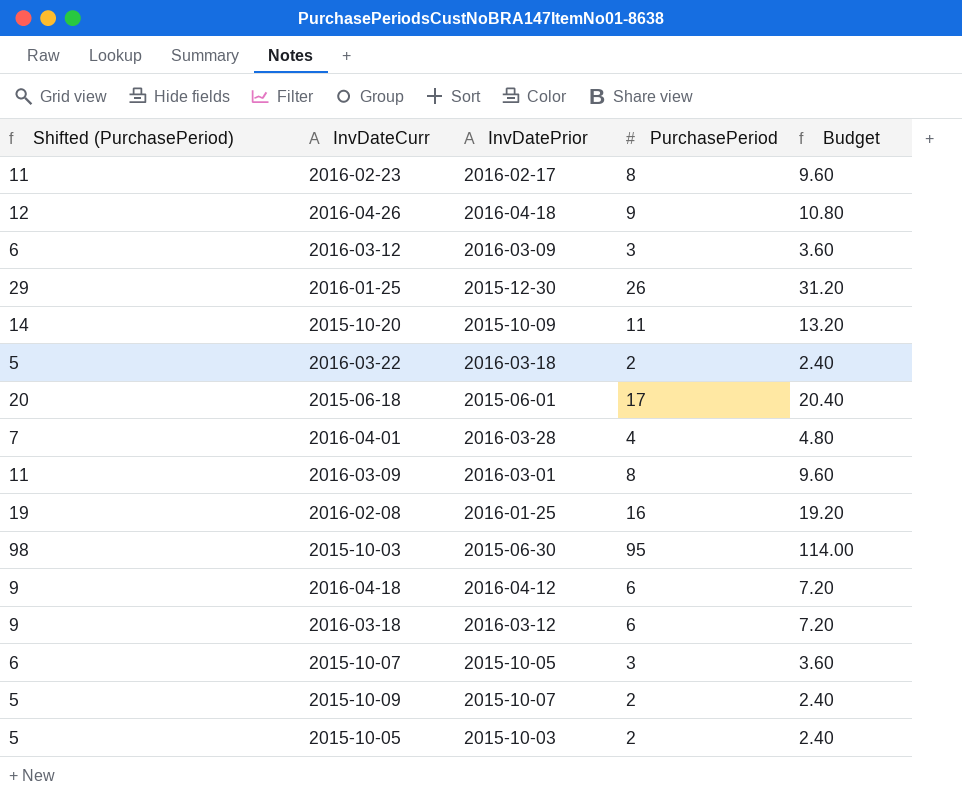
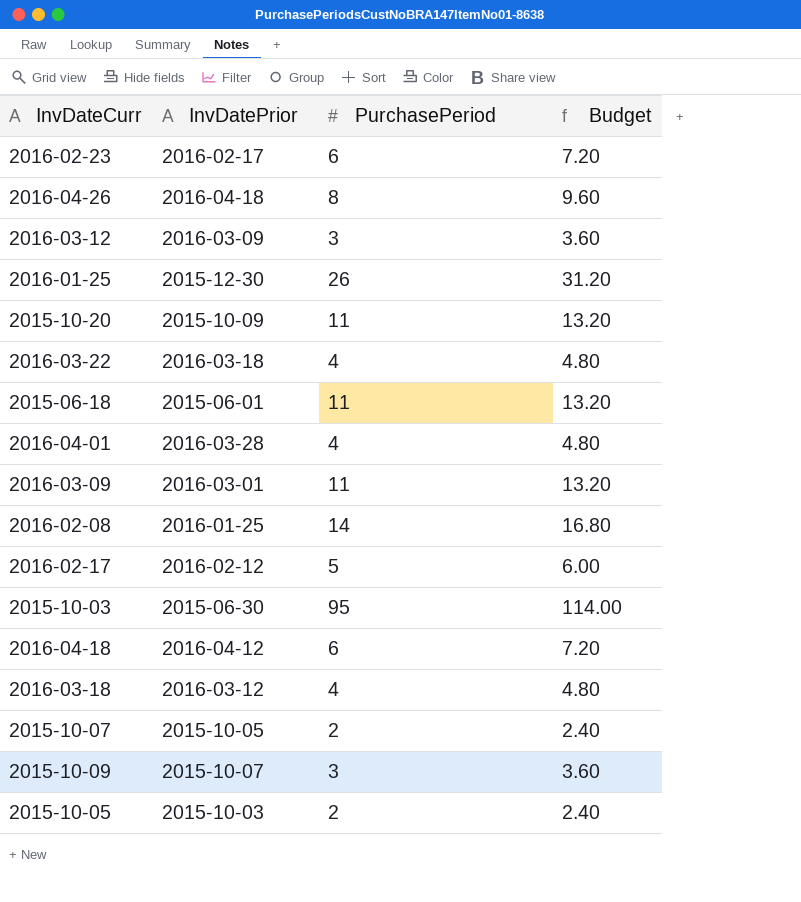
column Shifted (PurchasePeriod) | formula: [PurchasePeriod] + 3 -> none
2016-02-23 | PurchasePeriod: 8 -> 6
2016-02-23 | Budget: 9.60 -> 7.20
2016-04-26 | PurchasePeriod: 9 -> 8
2016-04-26 | Budget: 10.80 -> 9.60
2016-03-22 | PurchasePeriod: 2 -> 4
2016-03-22 | Budget: 2.40 -> 4.80
2015-06-18 | PurchasePeriod: 17 -> 11
2015-06-18 | Budget: 20.40 -> 13.20
2016-03-09 | PurchasePeriod: 8 -> 11
2016-03-09 | Budget: 9.60 -> 13.20
2016-02-08 | PurchasePeriod: 16 -> 14
2016-02-08 | Budget: 19.20 -> 16.80
row 2016-02-17: none -> 2016-02-12 | 5 | 6.00
2016-03-18 | PurchasePeriod: 6 -> 4
2016-03-18 | Budget: 7.20 -> 4.80
2015-10-07 | PurchasePeriod: 3 -> 2
2015-10-07 | Budget: 3.60 -> 2.40
2015-10-09 | PurchasePeriod: 2 -> 3
2015-10-09 | Budget: 2.40 -> 3.60

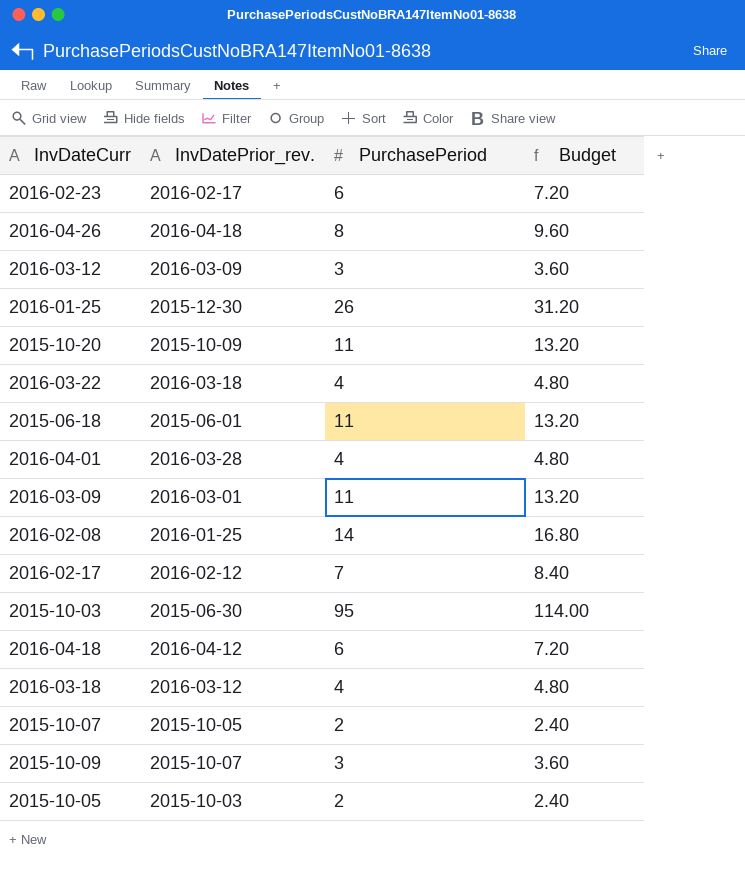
column name: InvDatePrior -> InvDatePrior_rev.
2016-02-17 | PurchasePeriod: 5 -> 7
2016-02-17 | Budget: 6.00 -> 8.40

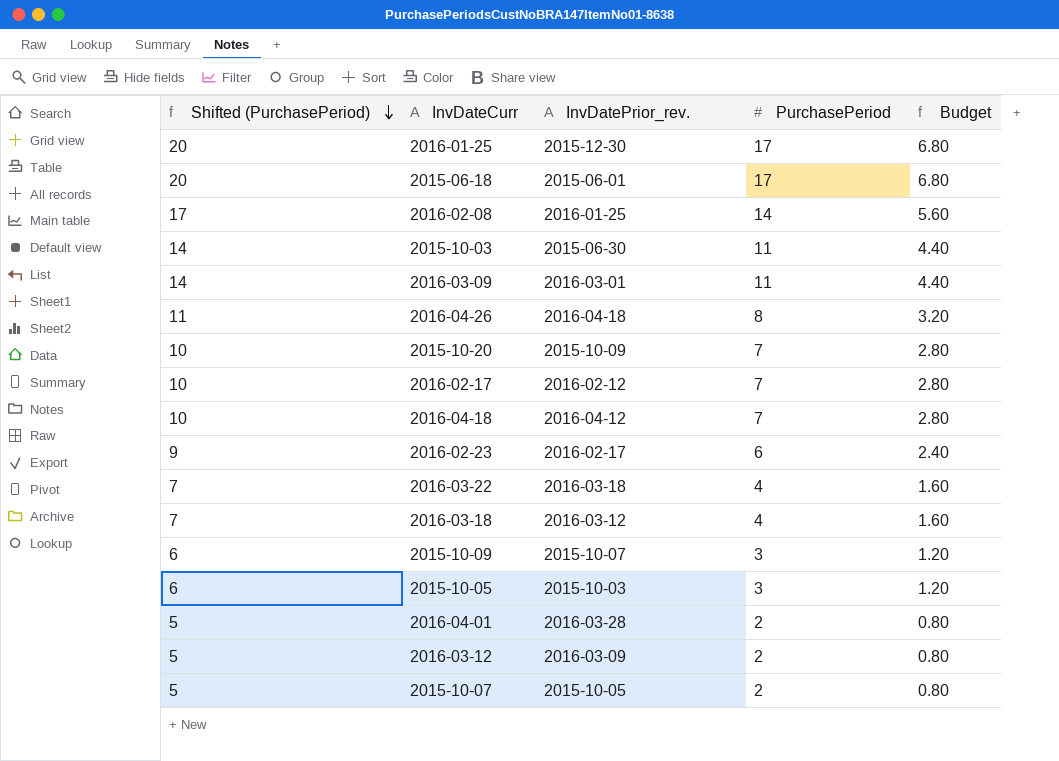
row order: none -> Shifted (PurchasePeriod) descending
column Shifted (PurchasePeriod) | formula: none -> [PurchasePeriod] + 3
column Budget | formula: [PurchasePeriod] * 1.2 -> [PurchasePeriod] * 0.4
2016-01-25 | PurchasePeriod: 26 -> 17
2015-06-18 | PurchasePeriod: 11 -> 17
2015-10-03 | PurchasePeriod: 95 -> 11
2015-10-20 | PurchasePeriod: 11 -> 7
2016-04-18 | PurchasePeriod: 6 -> 7
2015-10-05 | PurchasePeriod: 2 -> 3
2016-04-01 | PurchasePeriod: 4 -> 2
2016-03-12 | PurchasePeriod: 3 -> 2

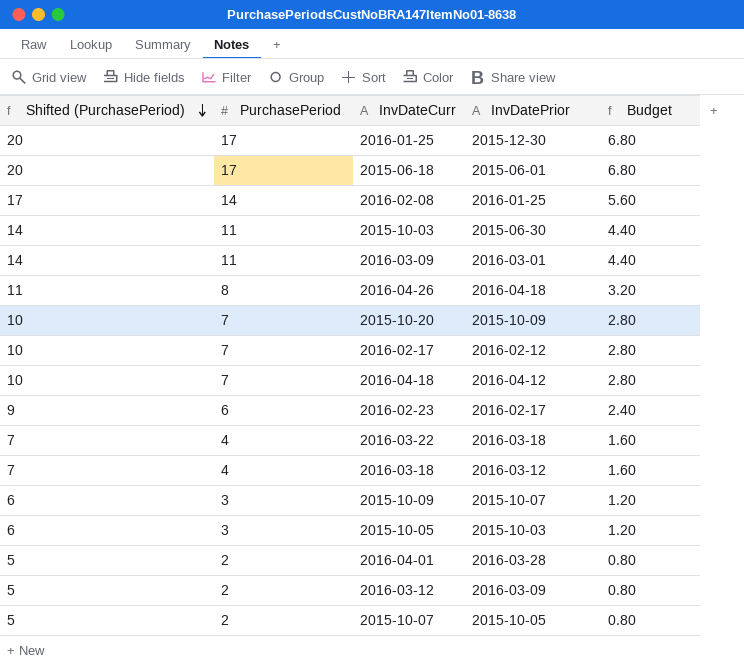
column PurchasePeriod | position: 4 -> 2
column name: InvDatePrior_rev. -> InvDatePrior

